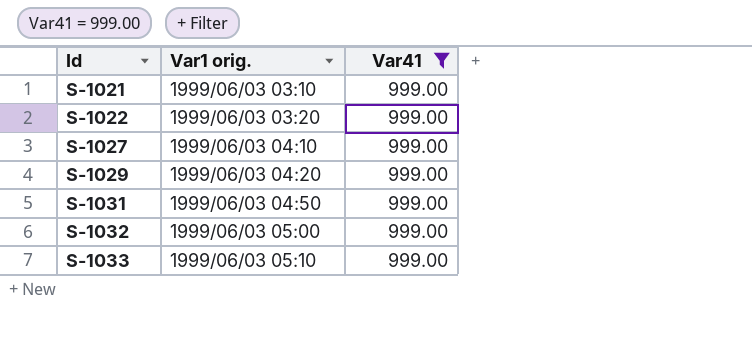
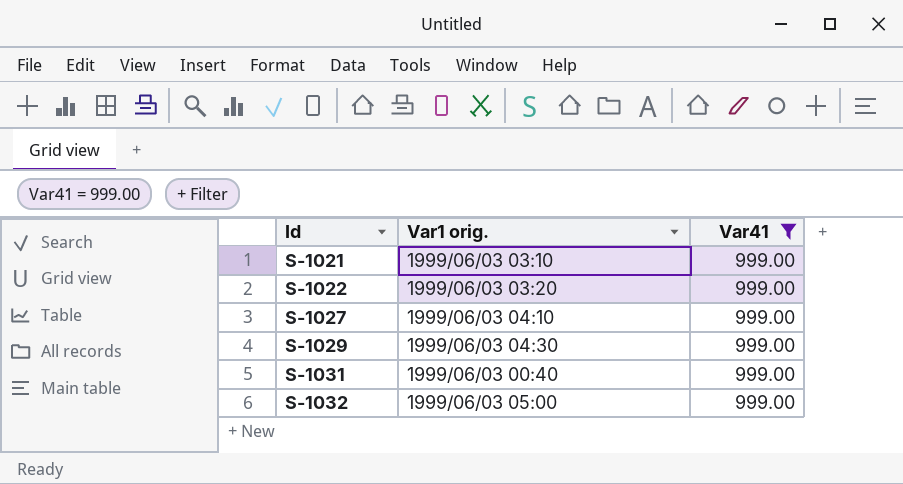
row S-1033: 1999/06/03 05:10 | 999.00 -> none
S-1029 | Var1 orig.: 1999/06/03 04:20 -> 1999/06/03 04:30
S-1031 | Var1 orig.: 1999/06/03 04:50 -> 1999/06/03 00:40

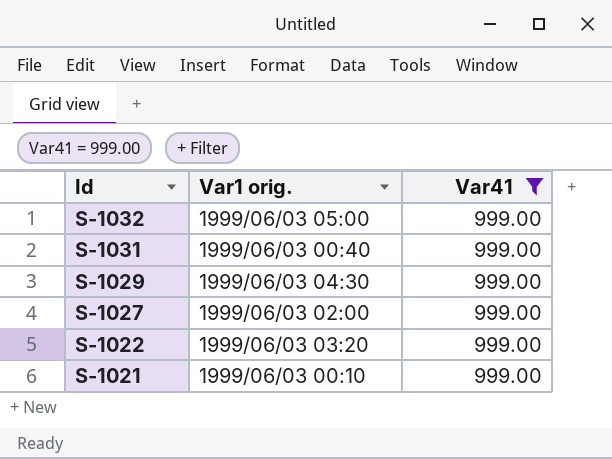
row order: Id ascending -> Id descending
S-1027 | Var1 orig.: 1999/06/03 04:10 -> 1999/06/03 02:00
S-1021 | Var1 orig.: 1999/06/03 03:10 -> 1999/06/03 00:10

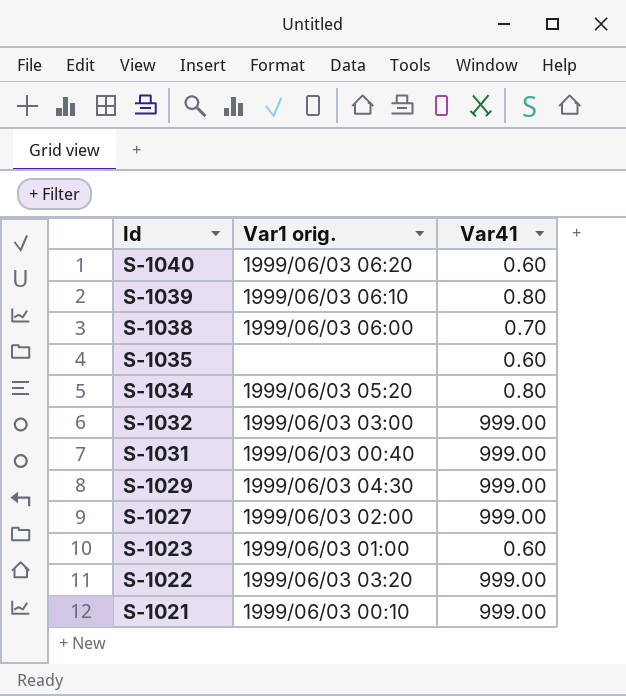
filter: Var41 = 999.00 -> none
S-1032 | Var1 orig.: 1999/06/03 05:00 -> 1999/06/03 03:00

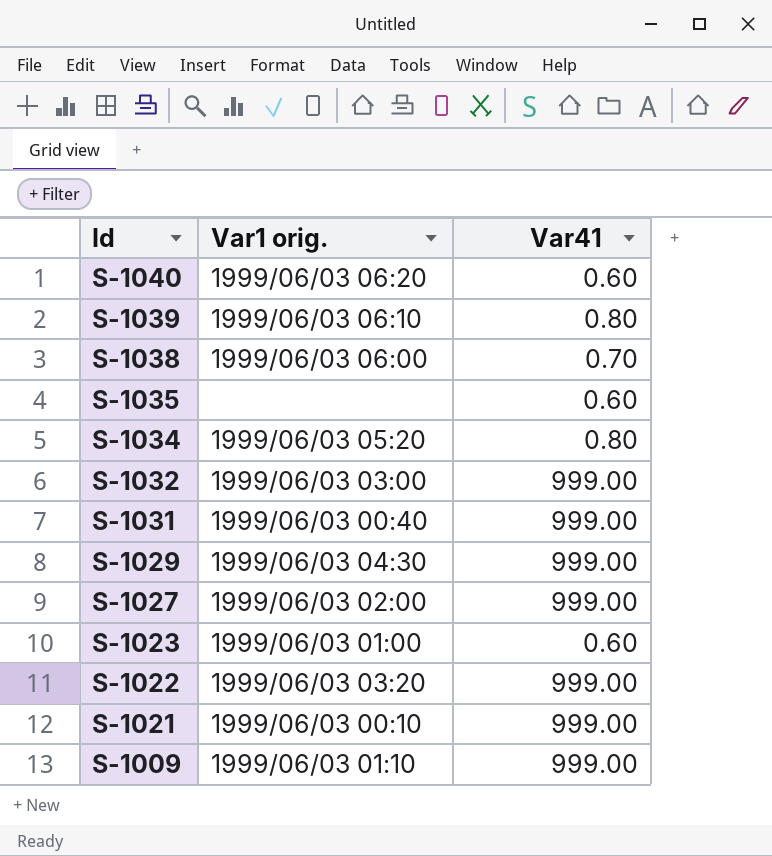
row S-1009: none -> 1999/06/03 01:10 | 999.00

